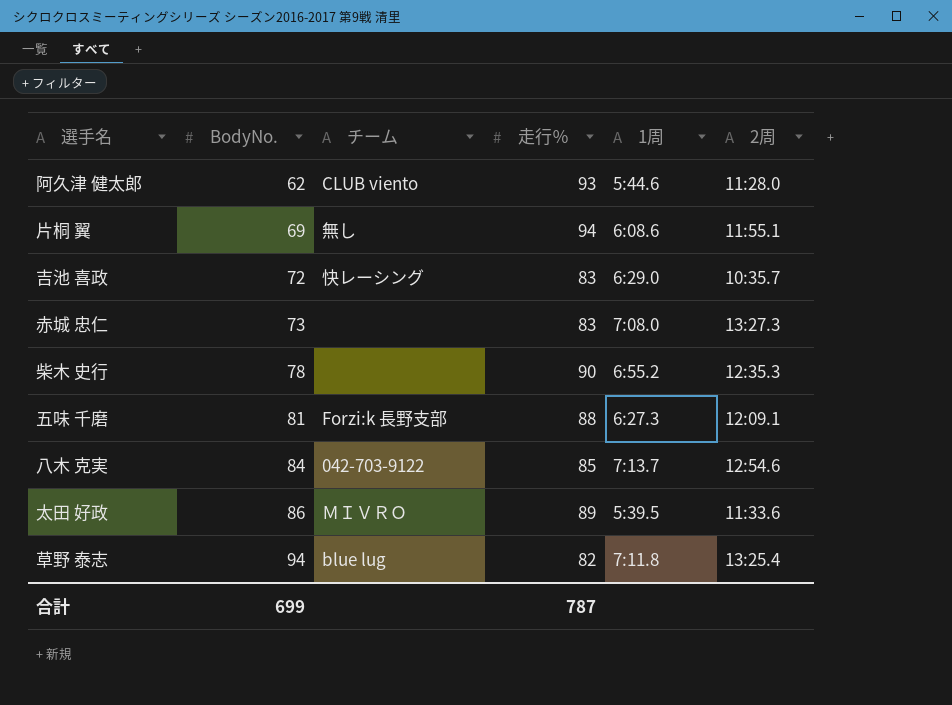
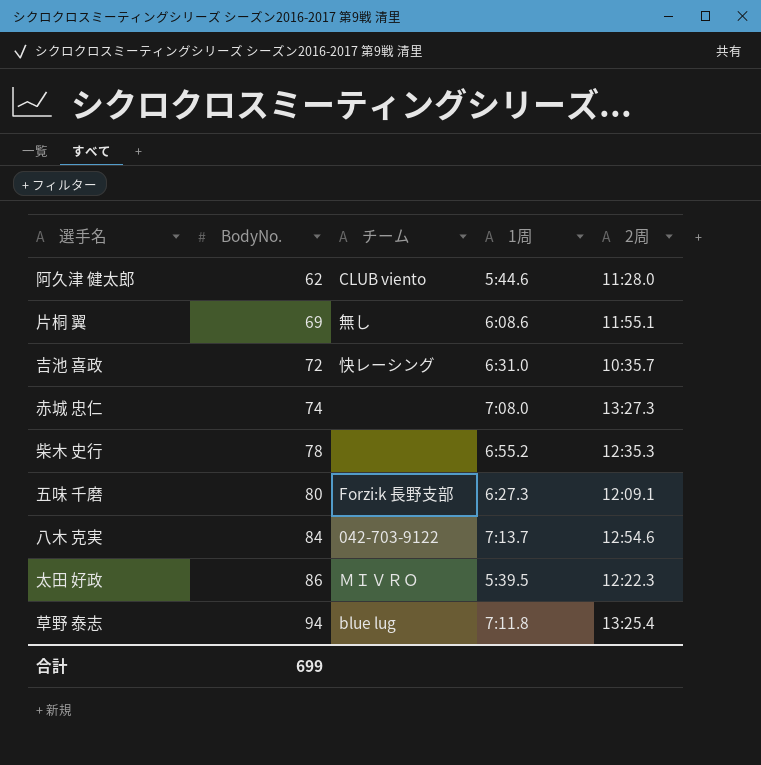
column 走行％ | position: 4 -> none
吉池 喜政 | 1周: 6:29.0 -> 6:31.0
赤城 忠仁 | BodyNo.: 73 -> 74
五味 千磨 | BodyNo.: 81 -> 80
太田 好政 | 2周: 11:33.6 -> 12:22.3

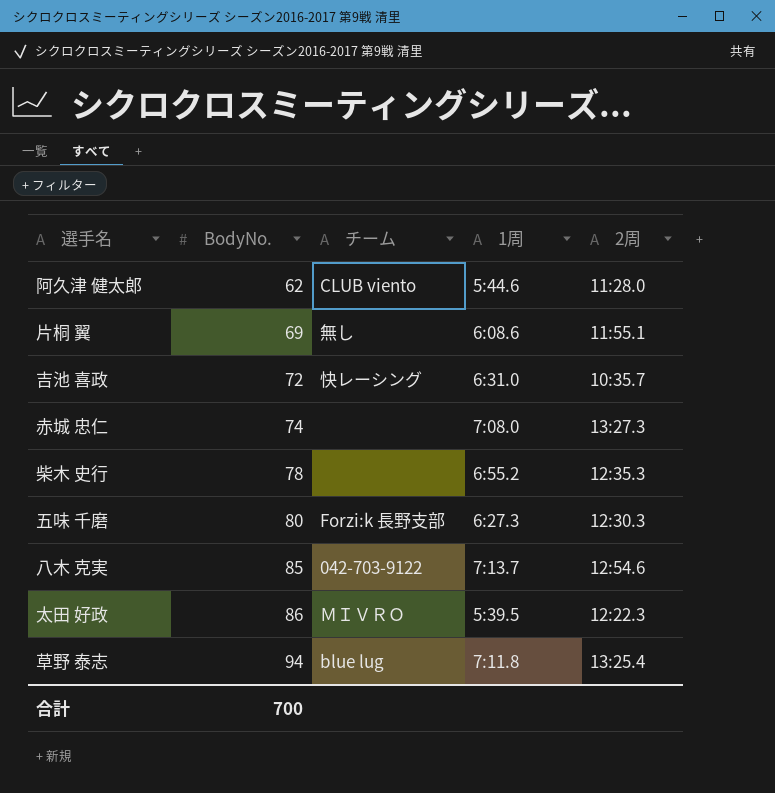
五味 千磨 | 2周: 12:09.1 -> 12:30.3
八木 克実 | BodyNo.: 84 -> 85
合計 | BodyNo.: 699 -> 700

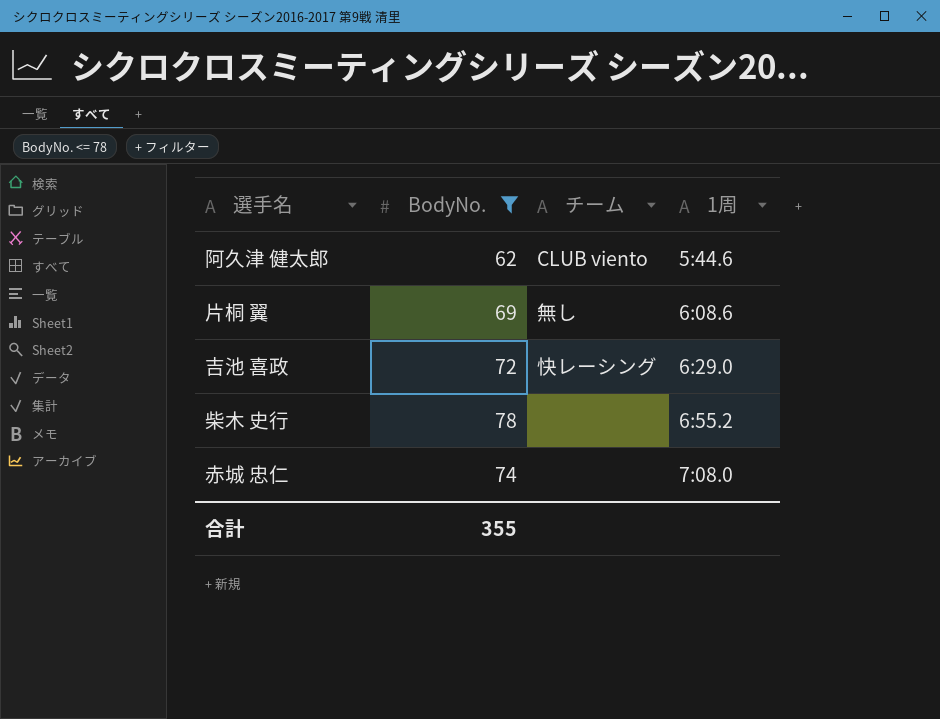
filter: none -> BodyNo. <= 78
row order: BodyNo. ascending -> 1周 ascending
column 2周 | position: 5 -> none
吉池 喜政 | 1周: 6:31.0 -> 6:29.0
合計 | BodyNo.: 700 -> 355

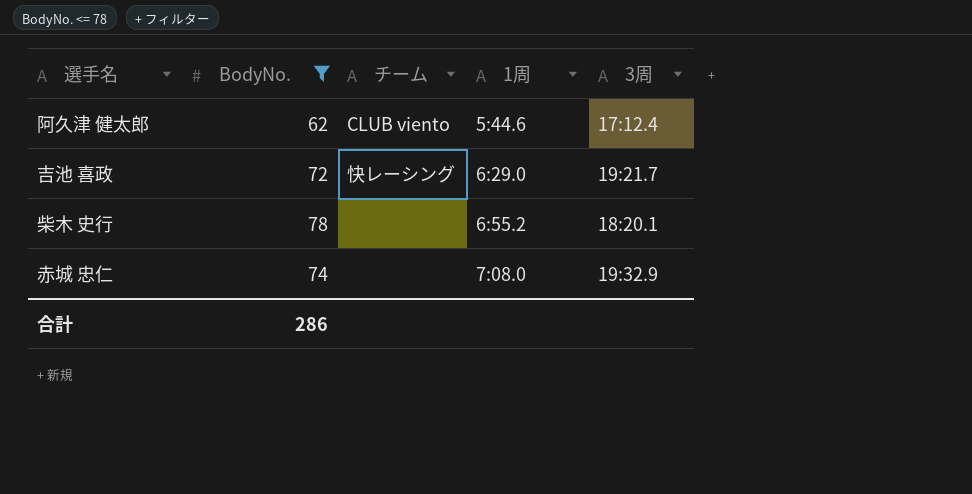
column 3周 | position: none -> 5
row 片桐 翼: 69 | 無し | 6:08.6 -> none
合計 | BodyNo.: 355 -> 286

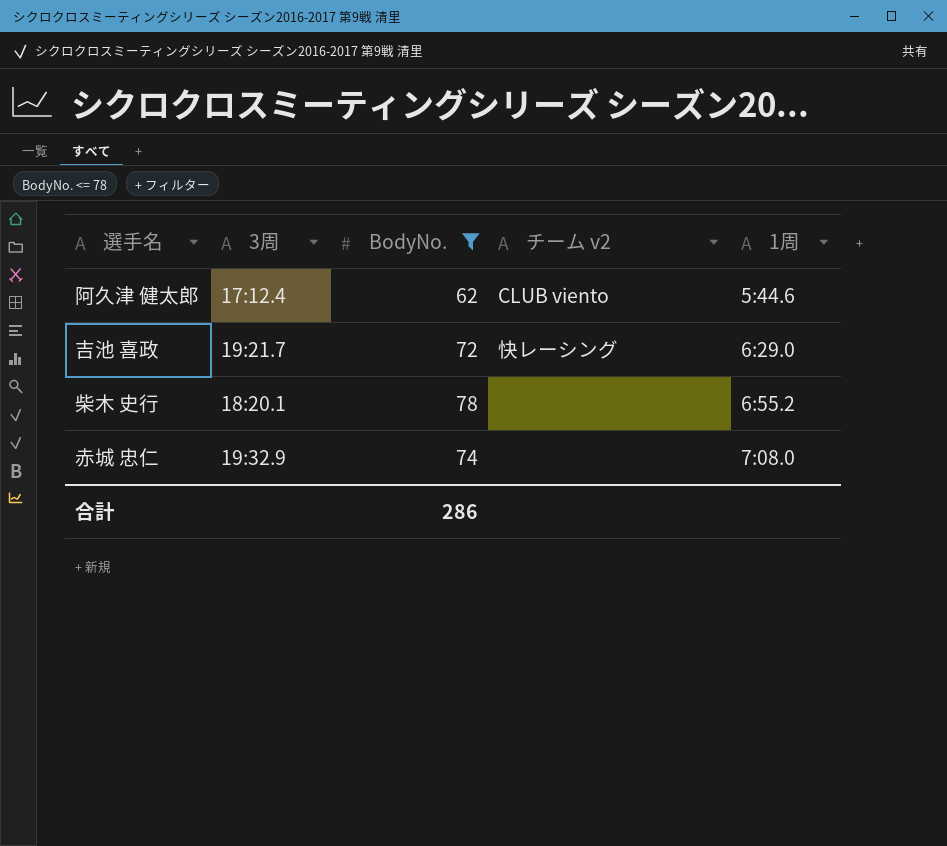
column 3周 | position: 5 -> 2
column name: チーム -> チーム v2

